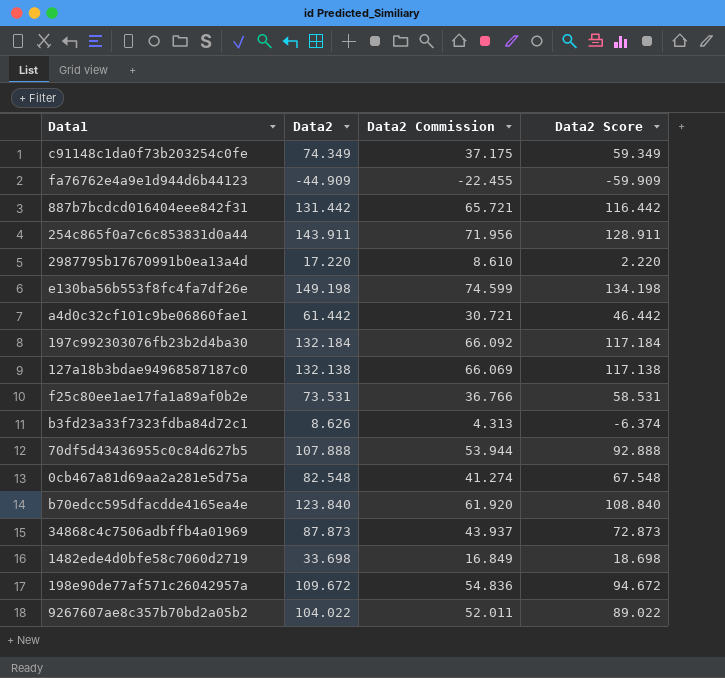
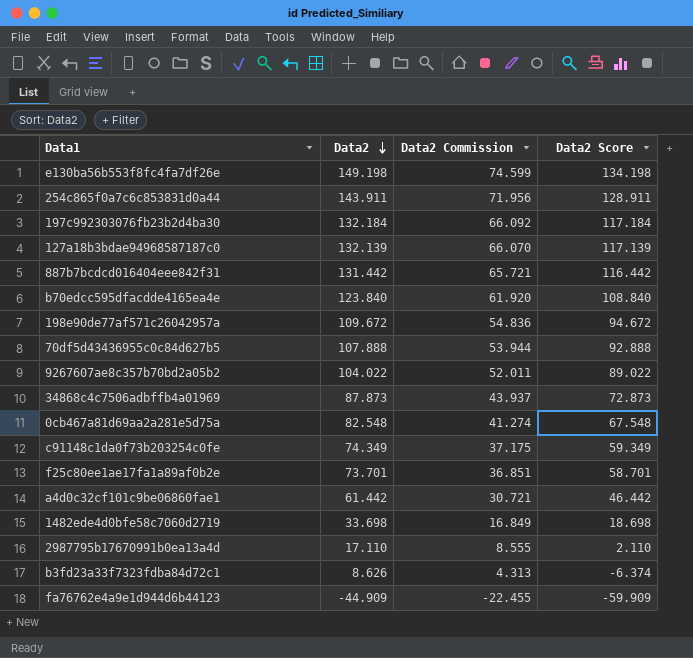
row order: none -> Data2 descending
127a18b3bdae94968587187c0 | Data2: 132.138 -> 132.139
127a18b3bdae94968587187c0 | Data2 Commission: 66.069 -> 66.070
127a18b3bdae94968587187c0 | Data2 Score: 117.138 -> 117.139
f25c80ee1ae17fa1a89af0b2e | Data2: 73.531 -> 73.701
f25c80ee1ae17fa1a89af0b2e | Data2 Commission: 36.766 -> 36.851
f25c80ee1ae17fa1a89af0b2e | Data2 Score: 58.531 -> 58.701
2987795b17670991b0ea13a4d | Data2: 17.220 -> 17.110
2987795b17670991b0ea13a4d | Data2 Commission: 8.610 -> 8.555
2987795b17670991b0ea13a4d | Data2 Score: 2.220 -> 2.110

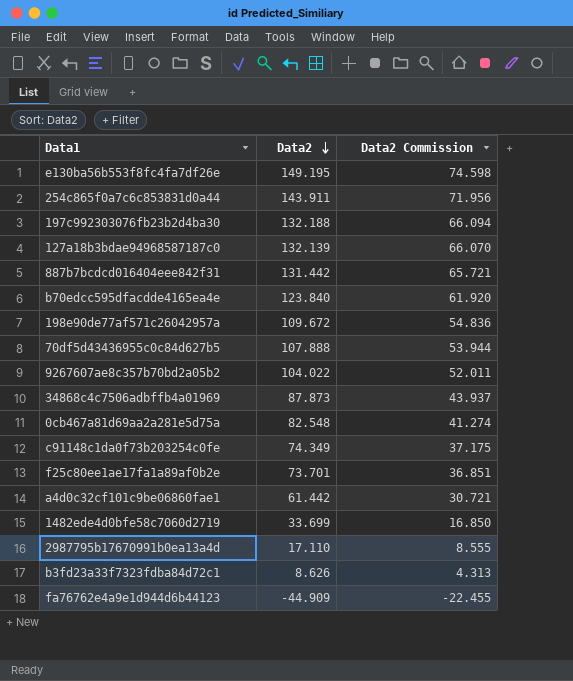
column Data2 Score | formula: [Data2] - 15 -> none
e130ba56b553f8fc4fa7df26e | Data2: 149.198 -> 149.195
e130ba56b553f8fc4fa7df26e | Data2 Commission: 74.599 -> 74.598
197c992303076fb23b2d4ba30 | Data2: 132.184 -> 132.188
197c992303076fb23b2d4ba30 | Data2 Commission: 66.092 -> 66.094
1482ede4d0bfe58c7060d2719 | Data2: 33.698 -> 33.699
1482ede4d0bfe58c7060d2719 | Data2 Commission: 16.849 -> 16.850

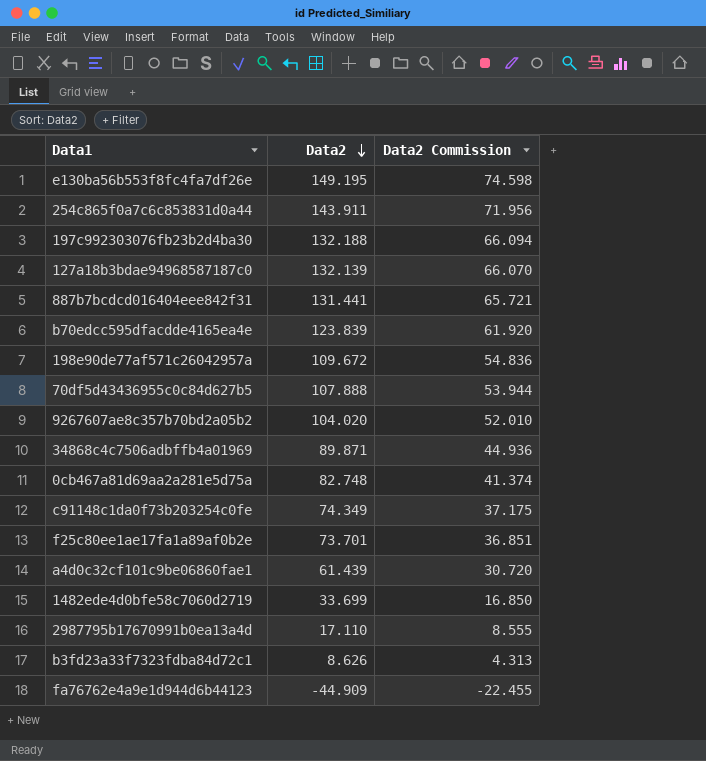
887b7bcdcd016404eee842f31 | Data2: 131.442 -> 131.441
b70edcc595dfacdde4165ea4e | Data2: 123.840 -> 123.839
9267607ae8c357b70bd2a05b2 | Data2: 104.022 -> 104.020
9267607ae8c357b70bd2a05b2 | Data2 Commission: 52.011 -> 52.010
34868c4c7506adbffb4a01969 | Data2: 87.873 -> 89.871
34868c4c7506adbffb4a01969 | Data2 Commission: 43.937 -> 44.936
0cb467a81d69aa2a281e5d75a | Data2: 82.548 -> 82.748
0cb467a81d69aa2a281e5d75a | Data2 Commission: 41.274 -> 41.374
a4d0c32cf101c9be06860fae1 | Data2: 61.442 -> 61.439
a4d0c32cf101c9be06860fae1 | Data2 Commission: 30.721 -> 30.720

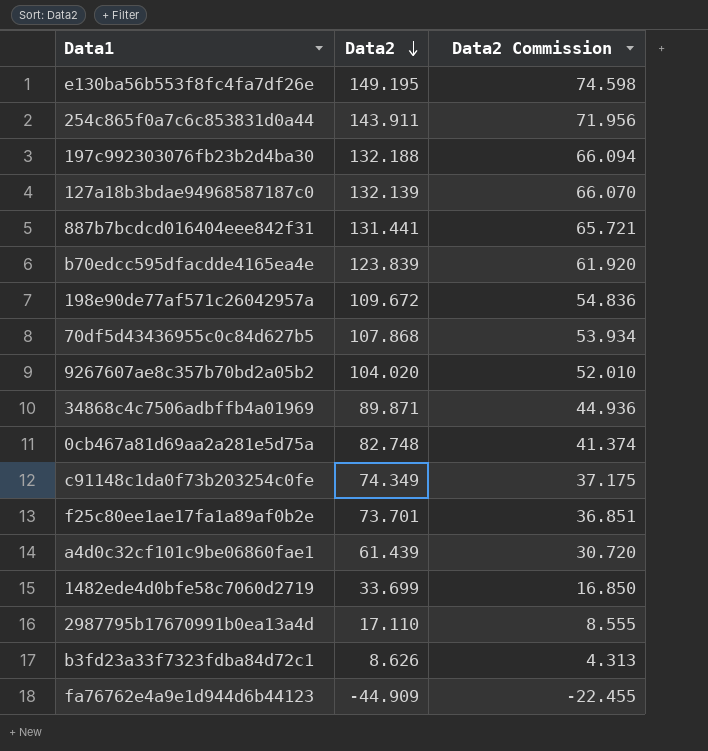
70df5d43436955c0c84d627b5 | Data2: 107.888 -> 107.868
70df5d43436955c0c84d627b5 | Data2 Commission: 53.944 -> 53.934

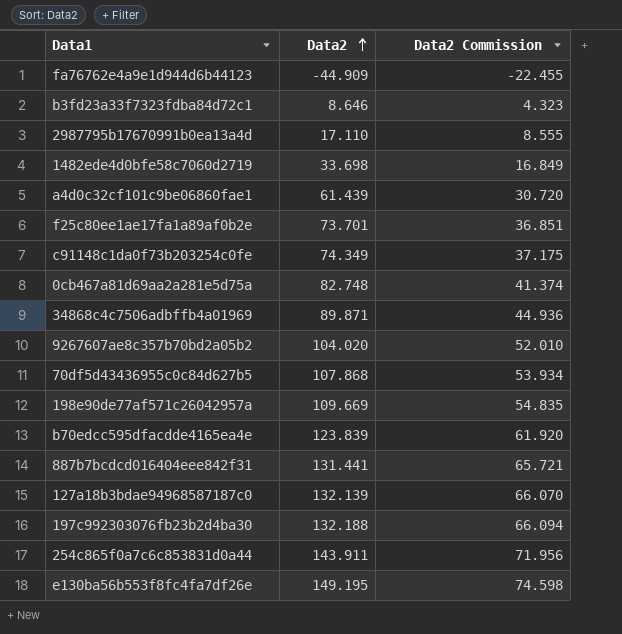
row order: Data2 descending -> Data2 ascending
b3fd23a33f7323fdba84d72c1 | Data2: 8.626 -> 8.646
b3fd23a33f7323fdba84d72c1 | Data2 Commission: 4.313 -> 4.323
1482ede4d0bfe58c7060d2719 | Data2: 33.699 -> 33.698
1482ede4d0bfe58c7060d2719 | Data2 Commission: 16.850 -> 16.849
198e90de77af571c26042957a | Data2: 109.672 -> 109.669
198e90de77af571c26042957a | Data2 Commission: 54.836 -> 54.835

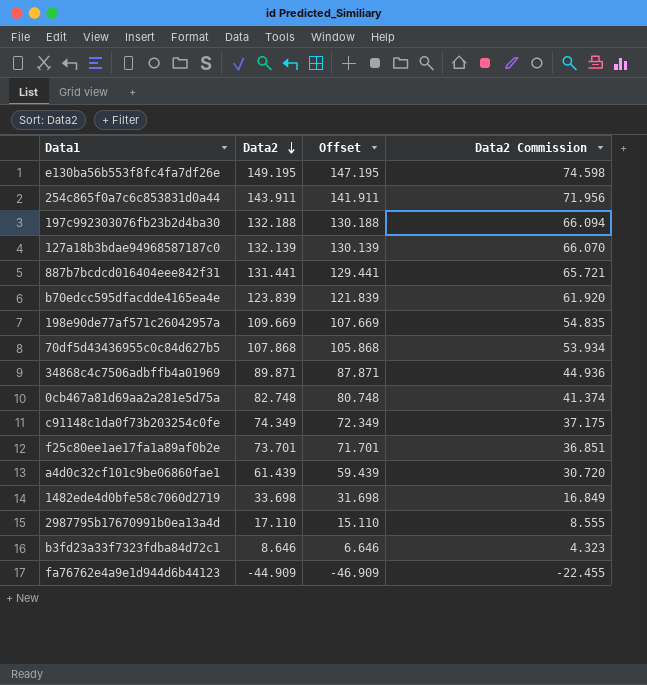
row order: Data2 ascending -> Data2 descending
column Offset | formula: none -> [Data2] - 2
row 9267607ae8c357b70bd2a05b2: 104.020 | 52.010 -> none

